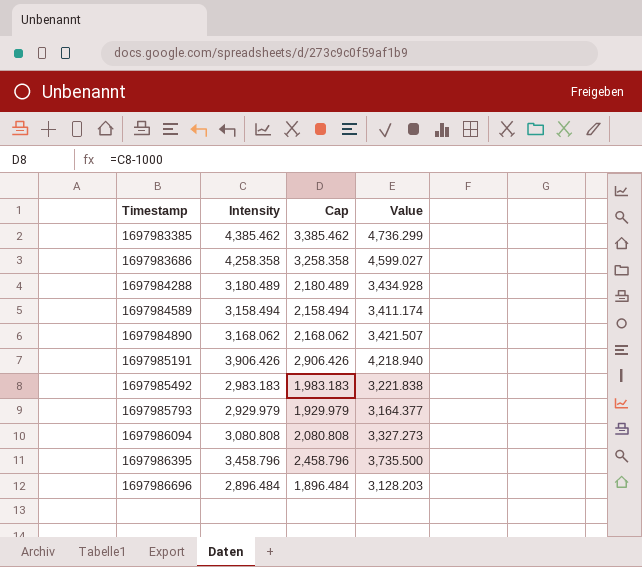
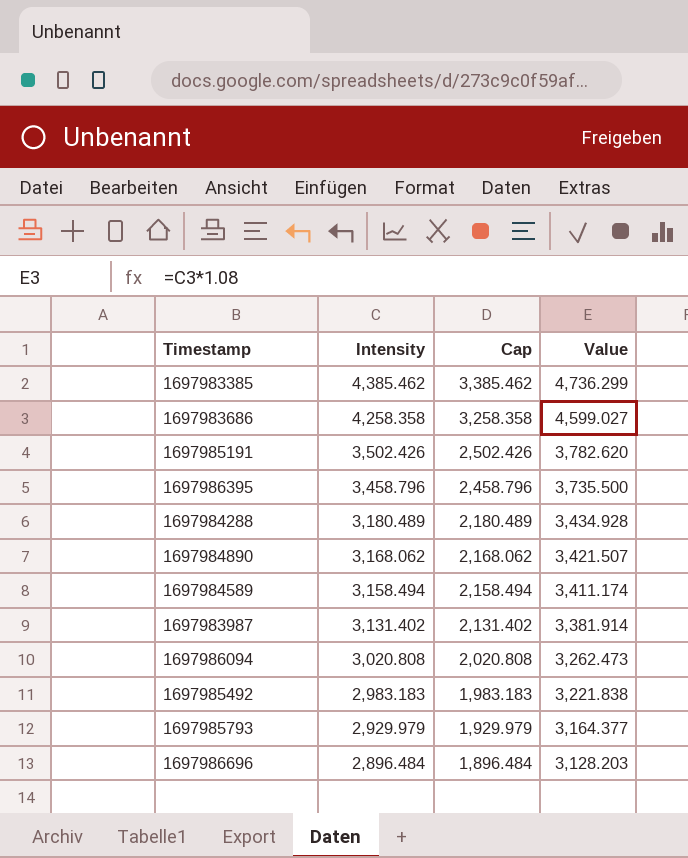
row order: Timestamp ascending -> Intensity descending
1697985191 | Intensity: 3,906.426 -> 3,502.426
1697985191 | Cap: 2,906.426 -> 2,502.426
1697985191 | Value: 4,218.940 -> 3,782.620
row 1697983987: none -> 3,131.402 | 2,131.402 | 3,381.914
1697986094 | Intensity: 3,080.808 -> 3,020.808
1697986094 | Cap: 2,080.808 -> 2,020.808
1697986094 | Value: 3,327.273 -> 3,262.473

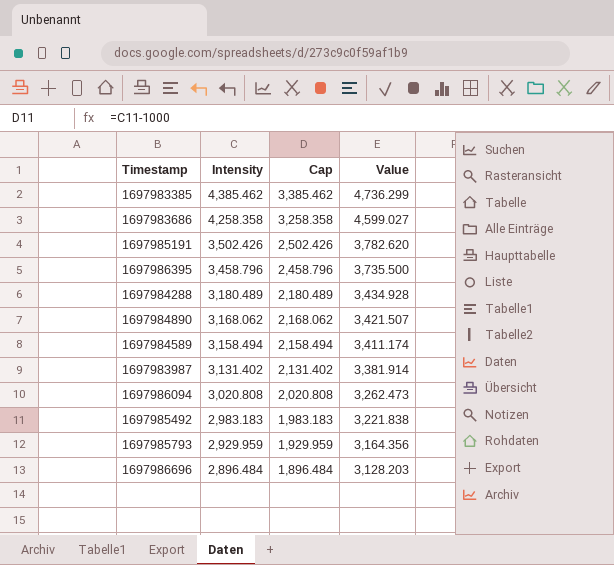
1697985793 | Intensity: 2,929.979 -> 2,929.959
1697985793 | Cap: 1,929.979 -> 1,929.959
1697985793 | Value: 3,164.377 -> 3,164.356

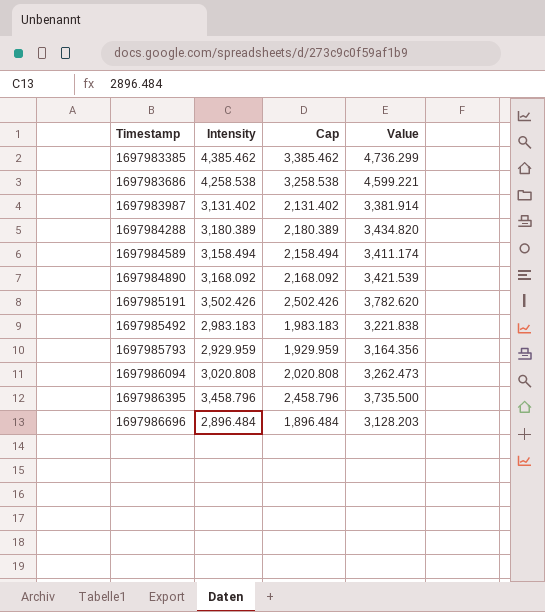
row order: Intensity descending -> Timestamp ascending
1697983686 | Intensity: 4,258.358 -> 4,258.538
1697983686 | Cap: 3,258.358 -> 3,258.538
1697983686 | Value: 4,599.027 -> 4,599.221
1697984288 | Intensity: 3,180.489 -> 3,180.389
1697984288 | Cap: 2,180.489 -> 2,180.389
1697984288 | Value: 3,434.928 -> 3,434.820
1697984890 | Intensity: 3,168.062 -> 3,168.092
1697984890 | Cap: 2,168.062 -> 2,168.092
1697984890 | Value: 3,421.507 -> 3,421.539

